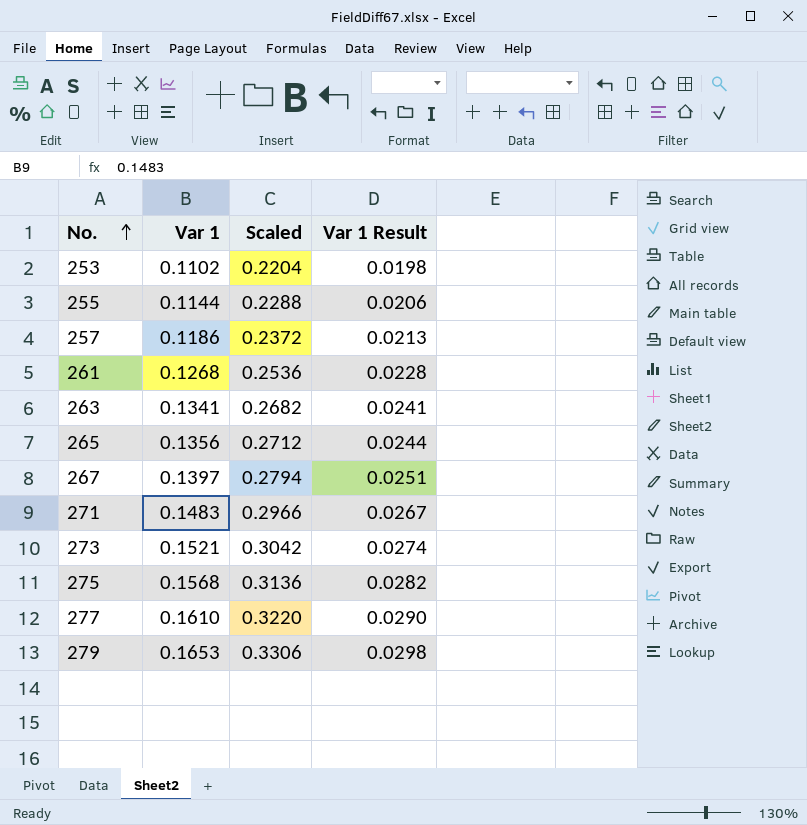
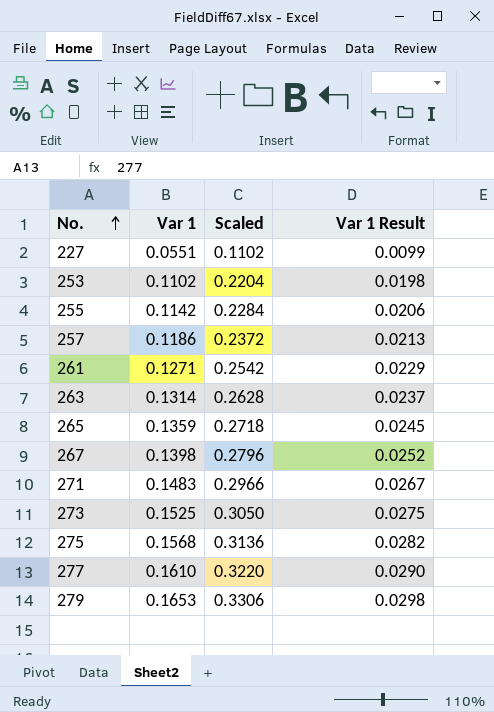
row 227: none -> 0.0551 | 0.1102 | 0.0099
255 | Var 1: 0.1144 -> 0.1142
255 | Scaled: 0.2288 -> 0.2284
261 | Var 1: 0.1268 -> 0.1271
261 | Scaled: 0.2536 -> 0.2542
261 | Var 1 Result: 0.0228 -> 0.0229
263 | Var 1: 0.1341 -> 0.1314
263 | Scaled: 0.2682 -> 0.2628
263 | Var 1 Result: 0.0241 -> 0.0237
265 | Var 1: 0.1356 -> 0.1359
265 | Scaled: 0.2712 -> 0.2718
265 | Var 1 Result: 0.0244 -> 0.0245
267 | Var 1: 0.1397 -> 0.1398
267 | Scaled: 0.2794 -> 0.2796
267 | Var 1 Result: 0.0251 -> 0.0252
273 | Var 1: 0.1521 -> 0.1525
273 | Scaled: 0.3042 -> 0.3050
273 | Var 1 Result: 0.0274 -> 0.0275

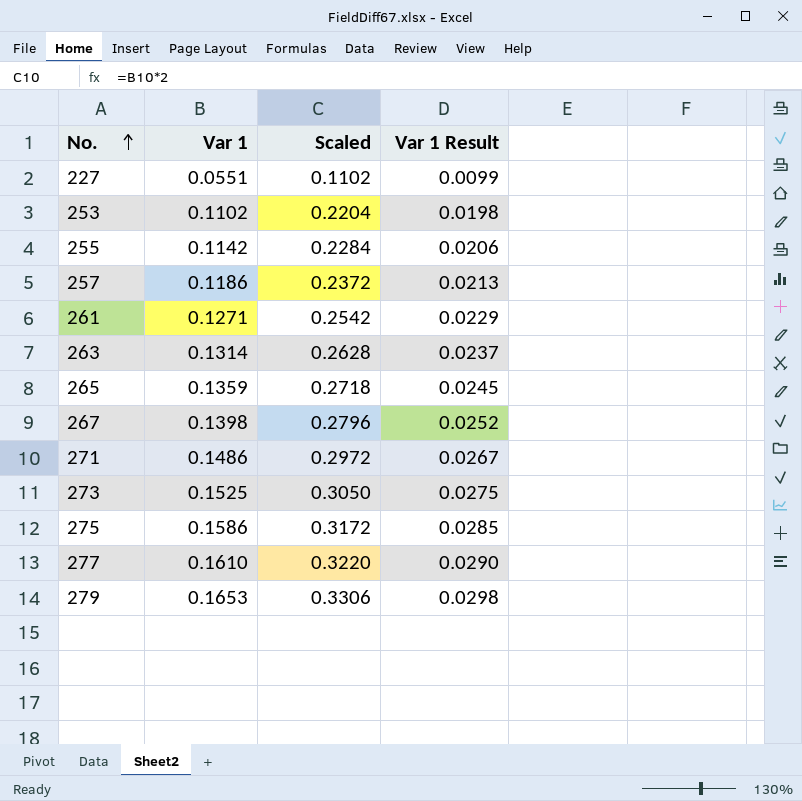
271 | Var 1: 0.1483 -> 0.1486
271 | Scaled: 0.2966 -> 0.2972
275 | Var 1: 0.1568 -> 0.1586
275 | Scaled: 0.3136 -> 0.3172
275 | Var 1 Result: 0.0282 -> 0.0285

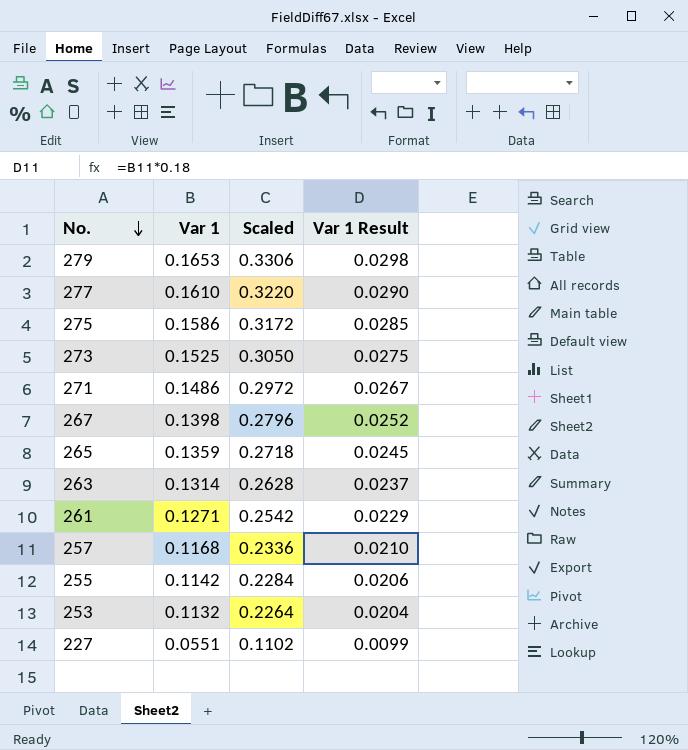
row order: No. ascending -> No. descending
257 | Var 1: 0.1186 -> 0.1168
257 | Scaled: 0.2372 -> 0.2336
257 | Var 1 Result: 0.0213 -> 0.0210
253 | Var 1: 0.1102 -> 0.1132
253 | Scaled: 0.2204 -> 0.2264
253 | Var 1 Result: 0.0198 -> 0.0204

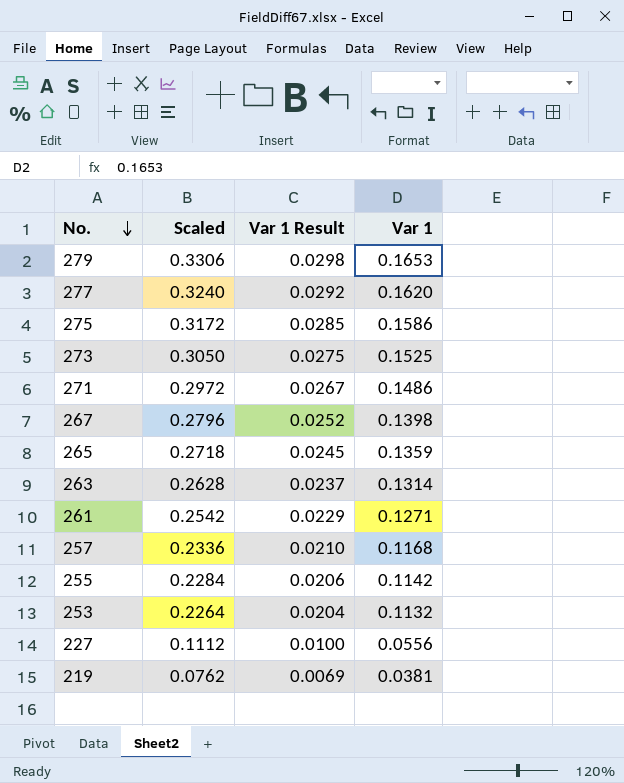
column Var 1 | position: 2 -> 4
277 | Scaled: 0.3220 -> 0.3240
277 | Var 1 Result: 0.0290 -> 0.0292
277 | Var 1: 0.1610 -> 0.1620
227 | Scaled: 0.1102 -> 0.1112
227 | Var 1 Result: 0.0099 -> 0.0100
227 | Var 1: 0.0551 -> 0.0556
row 219: none -> 0.0762 | 0.0069 | 0.0381

